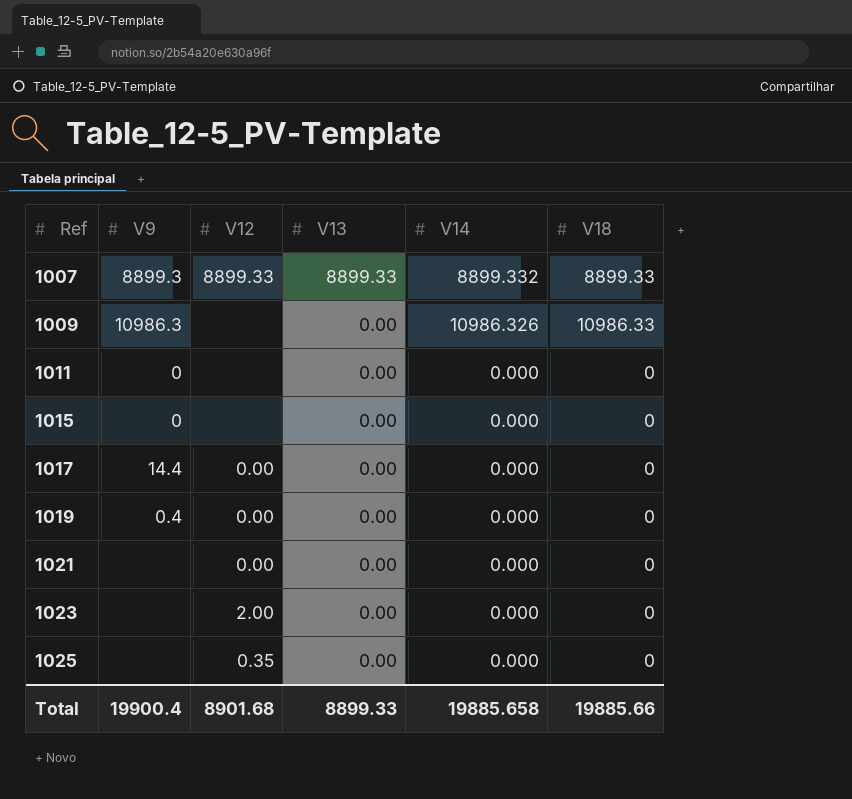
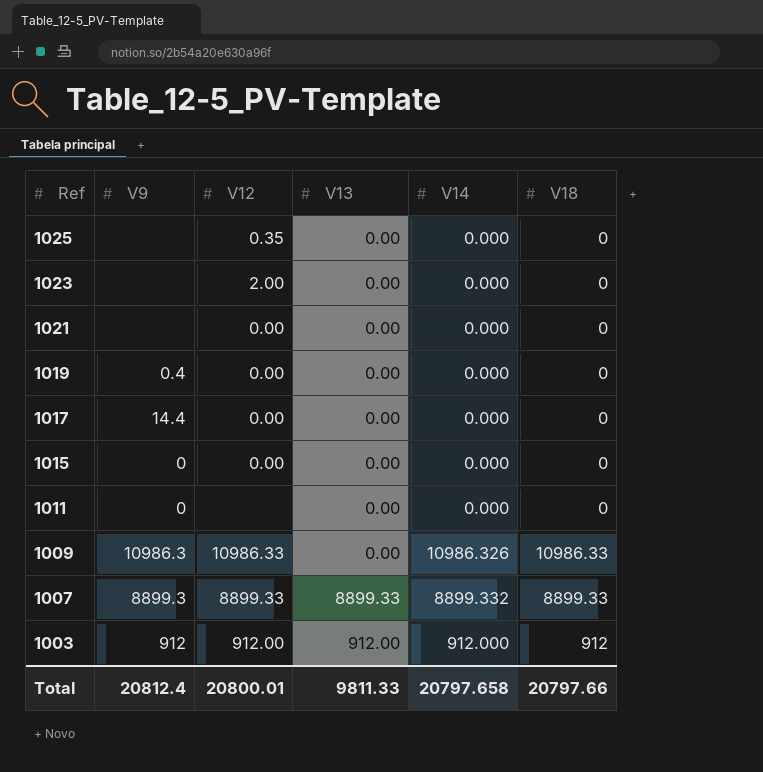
row order: Ref ascending -> Ref descending
1015 | V12: none -> 0.00
1009 | V12: none -> 10986.33
row 1003: none -> 912 | 912.00 | 912.00 | 912.000 | 912
Total | V9: 19900.4 -> 20812.4
Total | V12: 8901.68 -> 20800.01
Total | V13: 8899.33 -> 9811.33
Total | V14: 19885.658 -> 20797.658
Total | V18: 19885.66 -> 20797.66

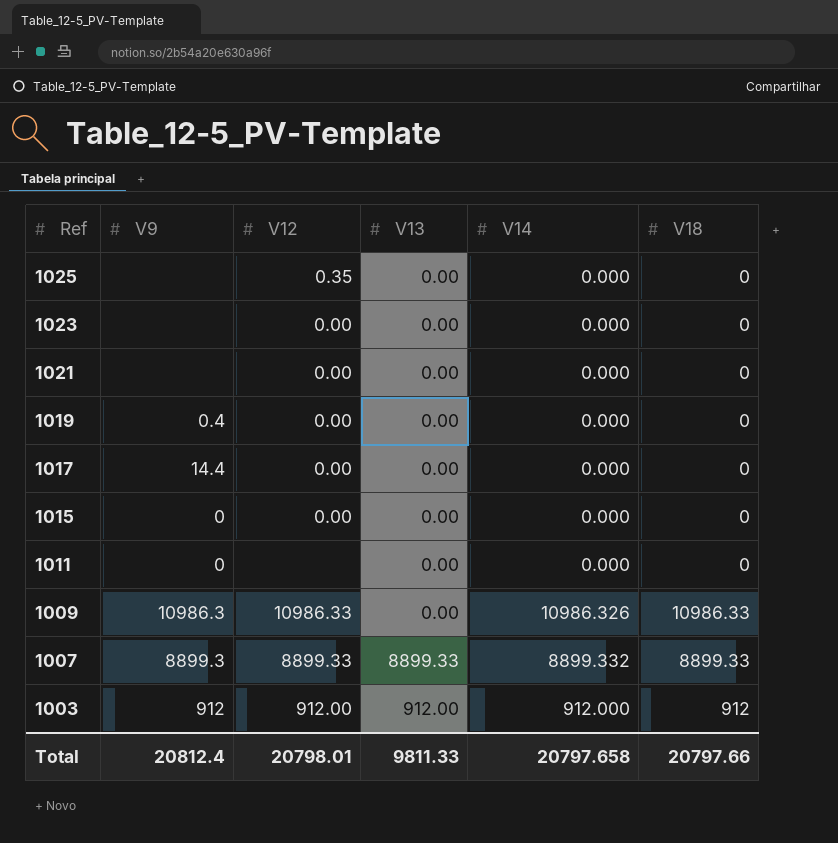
1023 | V12: 2.00 -> 0.00
Total | V12: 20800.01 -> 20798.01

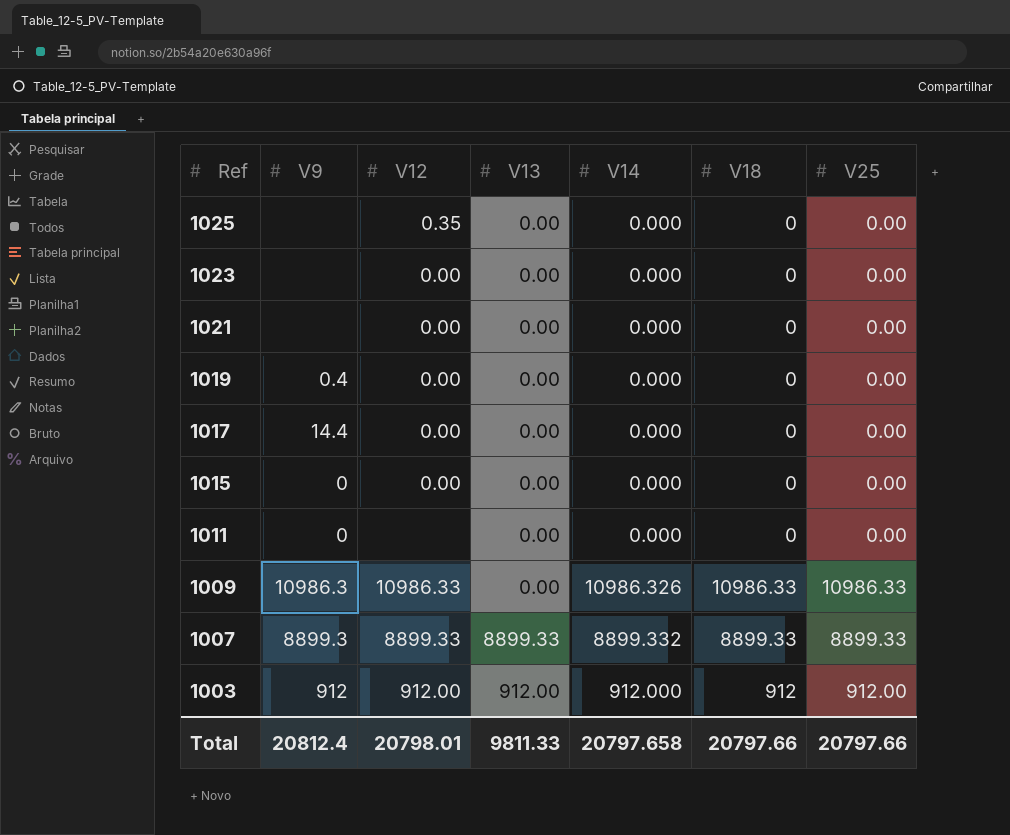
column V25 | position: none -> 7

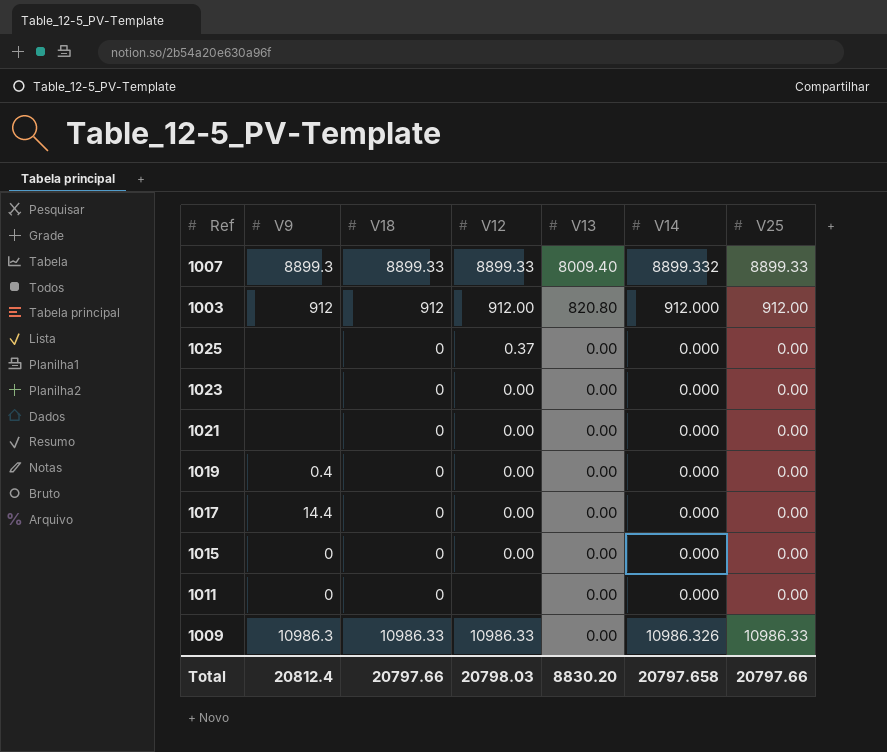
row order: Ref descending -> V13 descending
column V18 | position: 6 -> 3
1007 | V13: 8899.33 -> 8009.40
1003 | V13: 912.00 -> 820.80
1025 | V12: 0.35 -> 0.37
Total | V12: 20798.01 -> 20798.03
Total | V13: 9811.33 -> 8830.20

